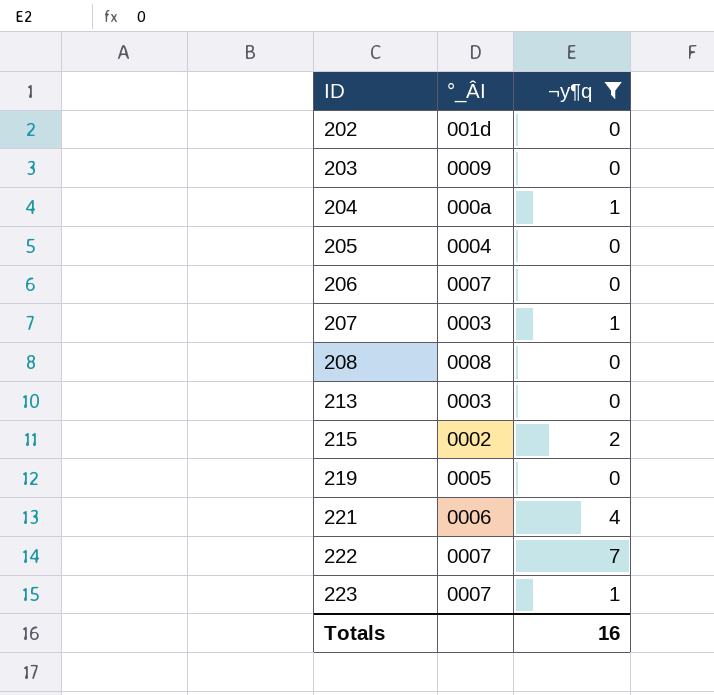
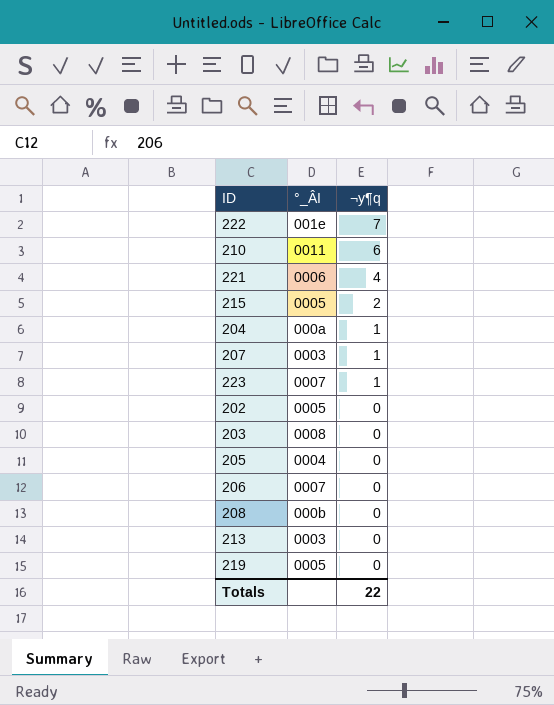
filter: ¬y¶q != 6 -> none
row order: ID ascending -> ¬y¶q descending
222 | °_ÂI: 0007 -> 001e
215 | °_ÂI: 0002 -> 0005
202 | °_ÂI: 001d -> 0005
203 | °_ÂI: 0009 -> 0008
208 | °_ÂI: 0008 -> 000b
Totals | ¬y¶q: 16 -> 22

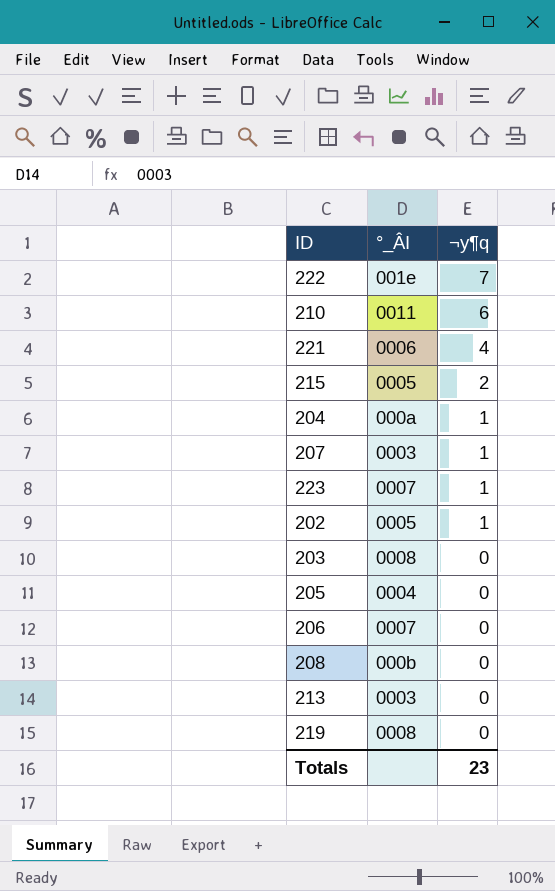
202 | ¬y¶q: 0 -> 1
219 | °_ÂI: 0005 -> 0008
Totals | ¬y¶q: 22 -> 23

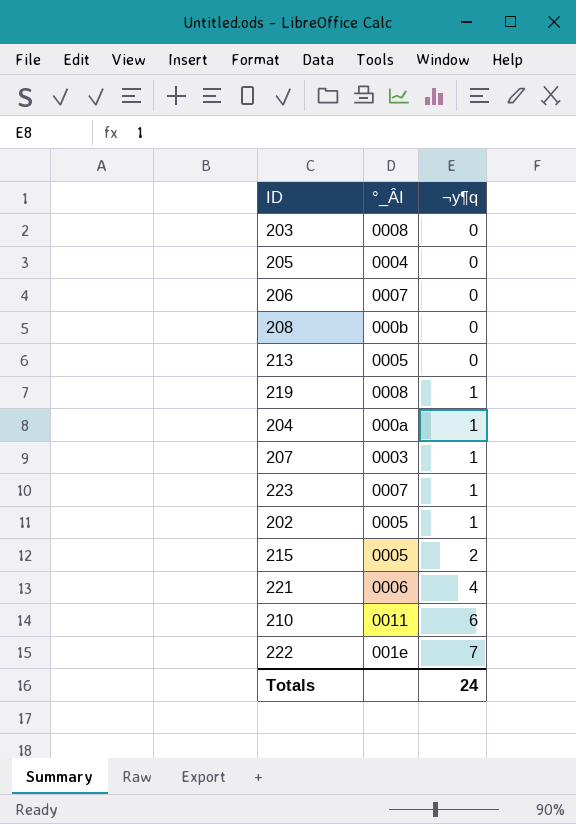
row order: ¬y¶q descending -> ¬y¶q ascending
213 | °_ÂI: 0003 -> 0005
219 | ¬y¶q: 0 -> 1
Totals | ¬y¶q: 23 -> 24

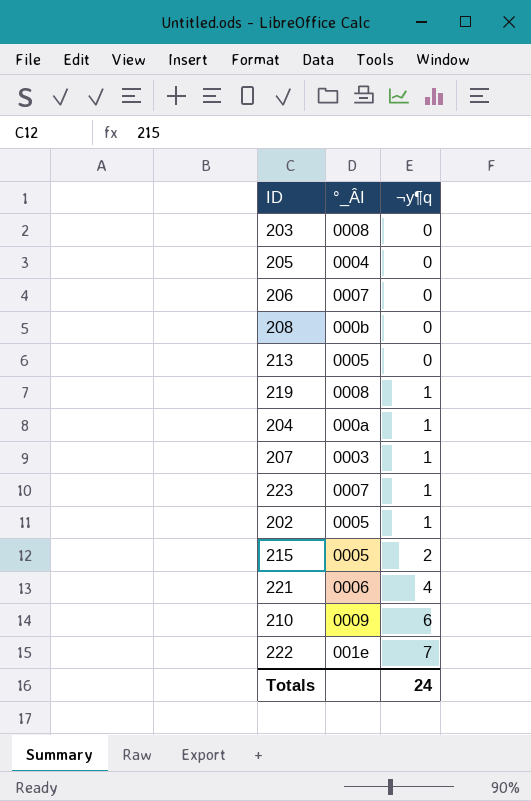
210 | °_ÂI: 0011 -> 0009

